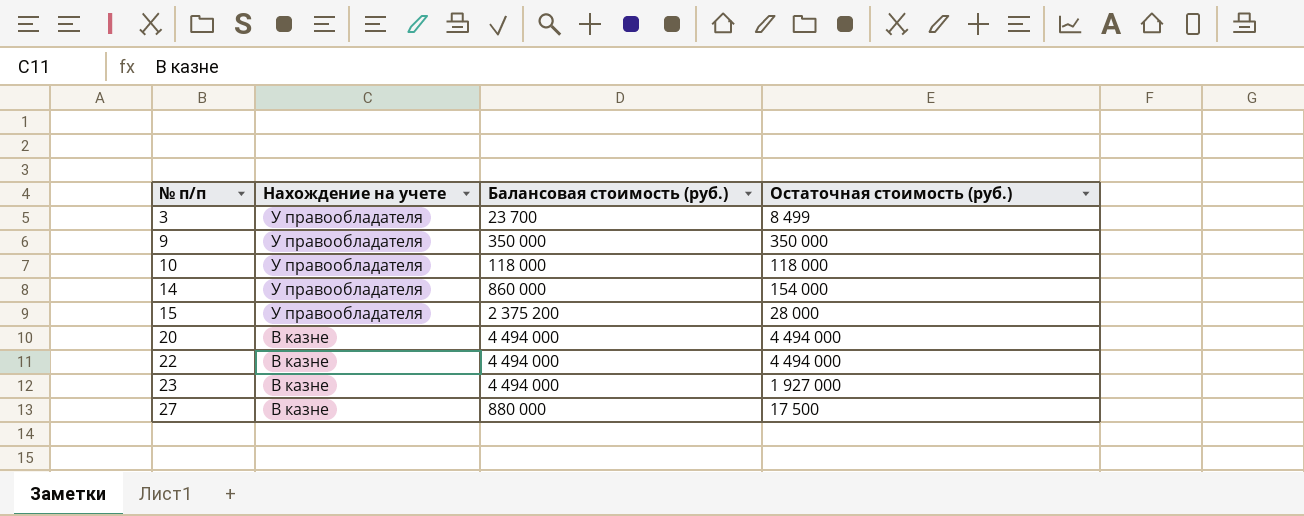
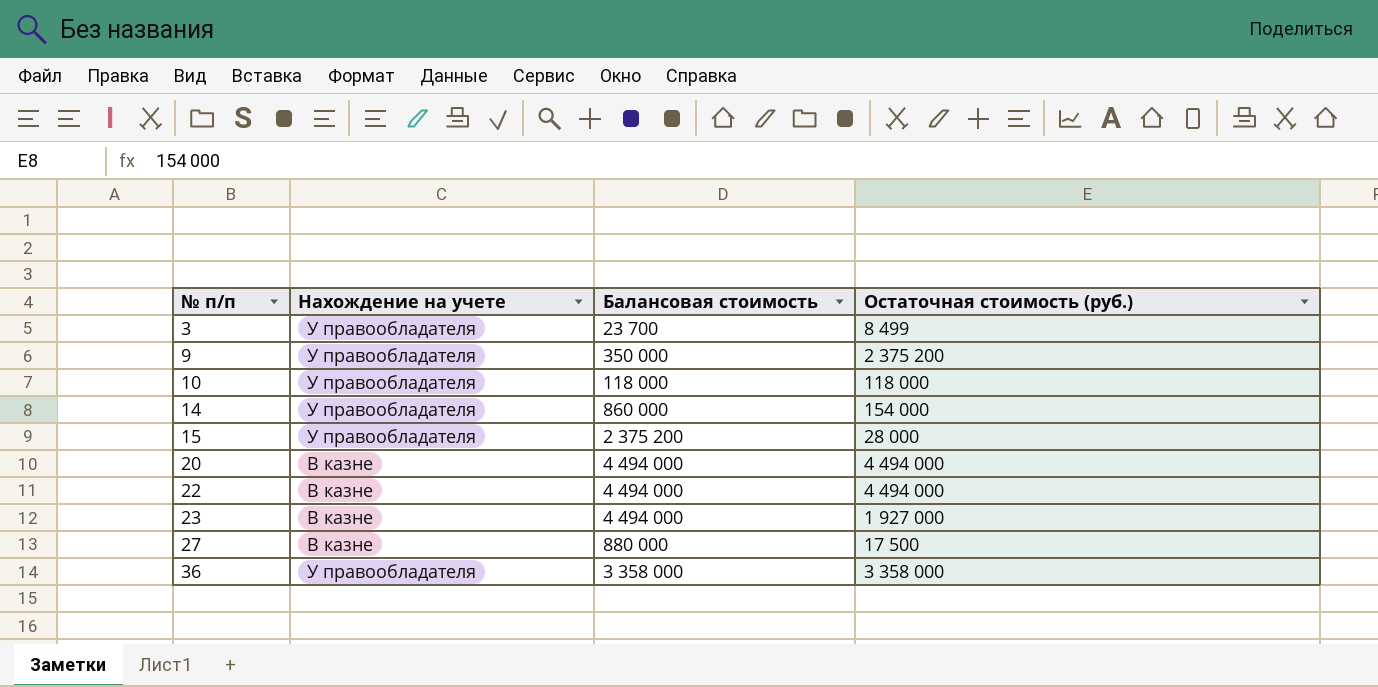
column name: Балансовая стоимость (руб.) -> Балансовая стоимость
9 | Остаточная стоимость (руб.): 350 000 -> 2 375 200
row 36: none -> У правообладателя | 3 358 000 | 3 358 000

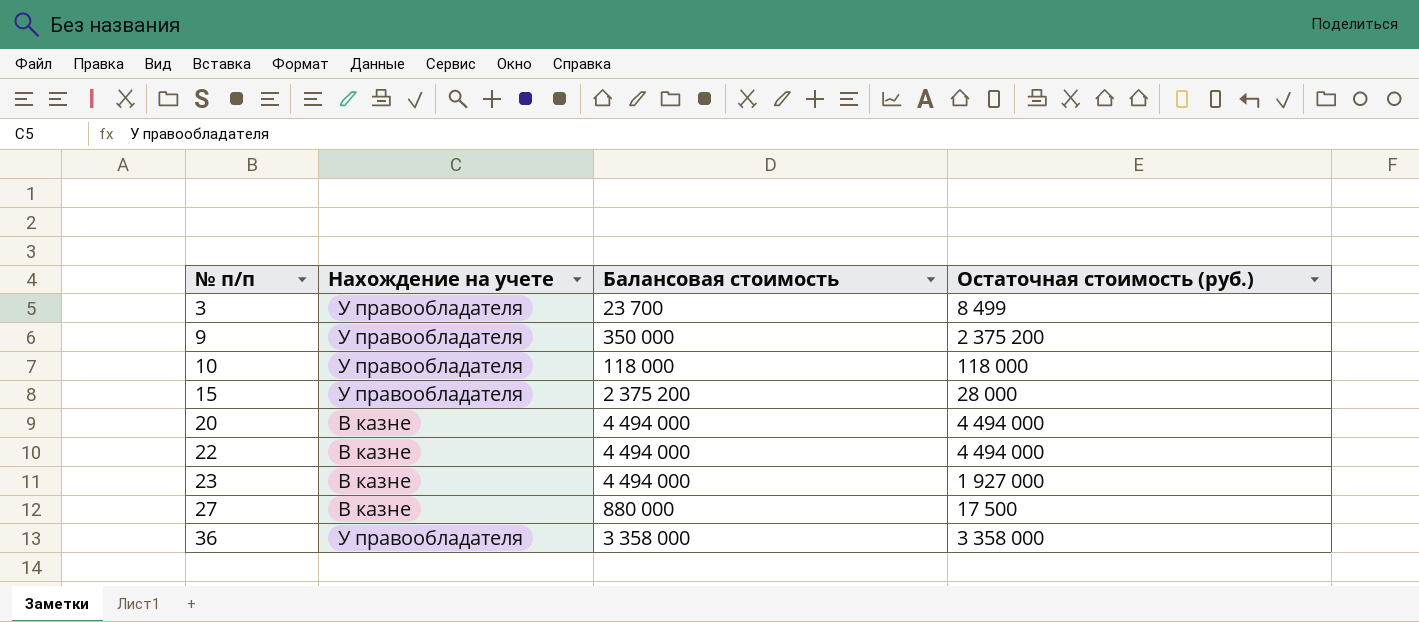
row 14: У правообладателя | 860 000 | 154 000 -> none

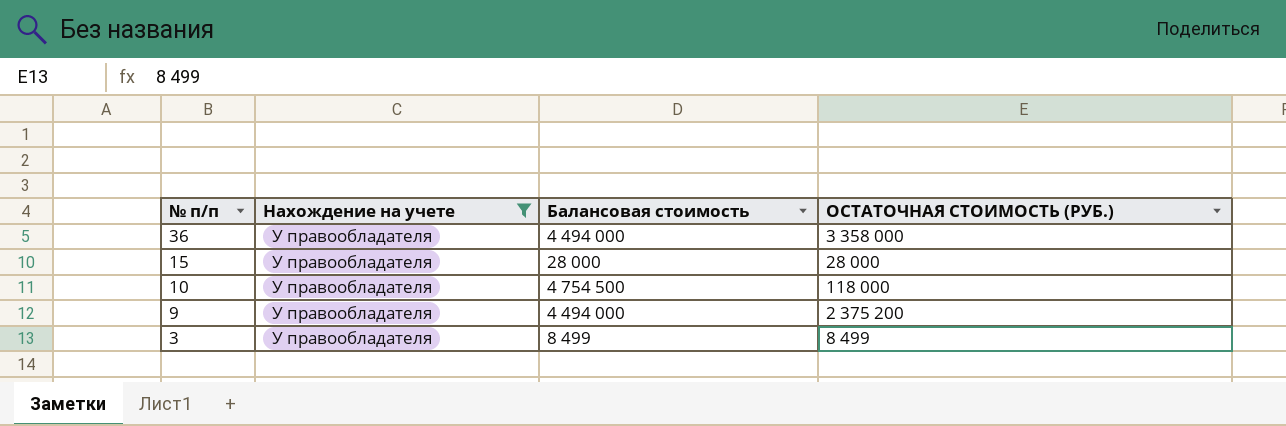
filter: none -> Нахождение на учете = У правообладателя
row order: № п/п ascending -> № п/п descending
column name: Остаточная стоимость (руб.) -> ОСТАТОЧНАЯ СТОИМОСТЬ (РУБ.)
36 | Балансовая стоимость: 3 358 000 -> 4 494 000
15 | Балансовая стоимость: 2 375 200 -> 28 000
10 | Балансовая стоимость: 118 000 -> 4 754 500
9 | Балансовая стоимость: 350 000 -> 4 494 000
3 | Балансовая стоимость: 23 700 -> 8 499

